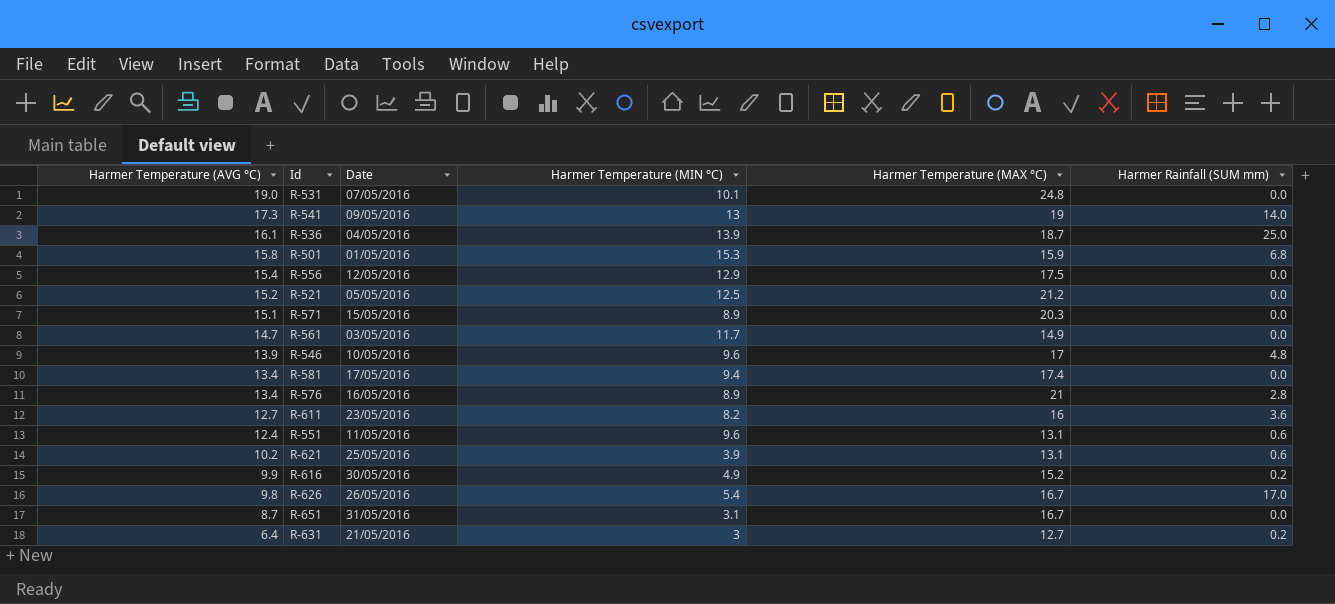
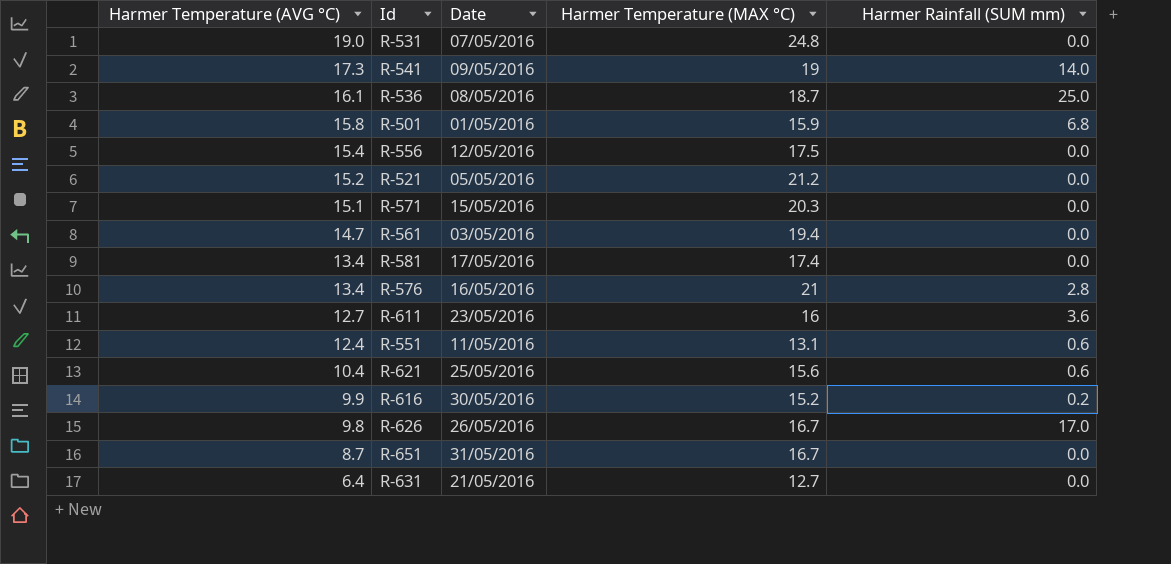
column Harmer Temperature (MIN °C) | position: 4 -> none
row R-546: 13.9 | 10/05/2016 | 9.6 | 17 | 4.8 -> none
R-536 | Date: 04/05/2016 -> 08/05/2016
R-561 | Harmer Temperature (MAX °C): 14.9 -> 19.4
R-621 | Harmer Temperature (AVG °C): 10.2 -> 10.4
R-621 | Harmer Temperature (MAX °C): 13.1 -> 15.6
R-631 | Harmer Rainfall (SUM mm): 0.2 -> 0.0

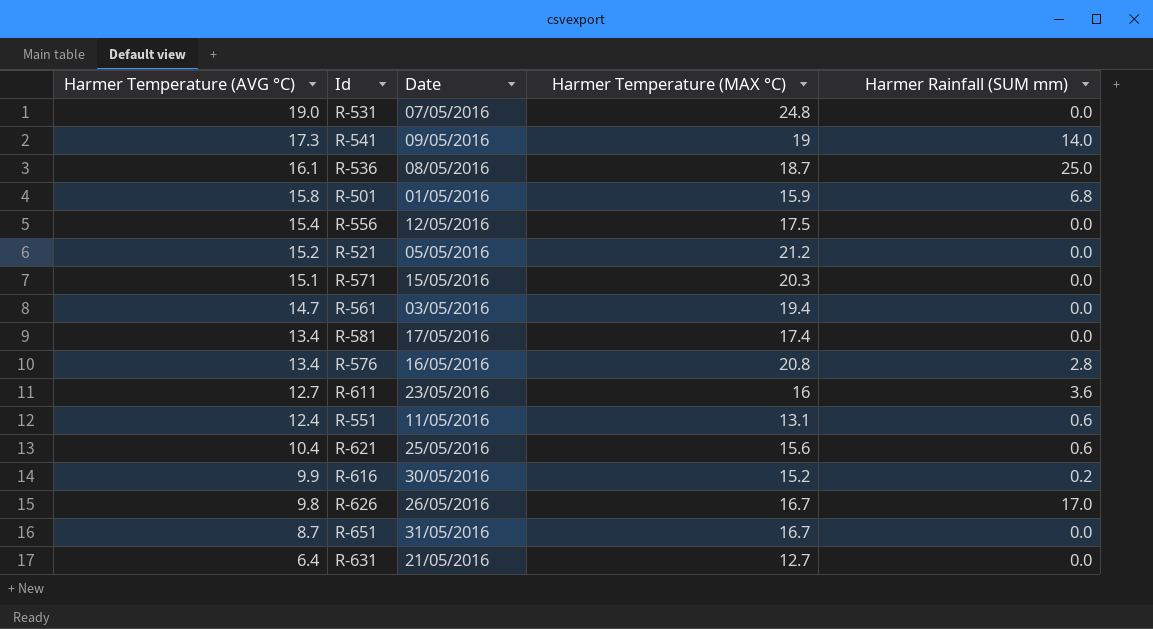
R-576 | Harmer Temperature (MAX °C): 21 -> 20.8

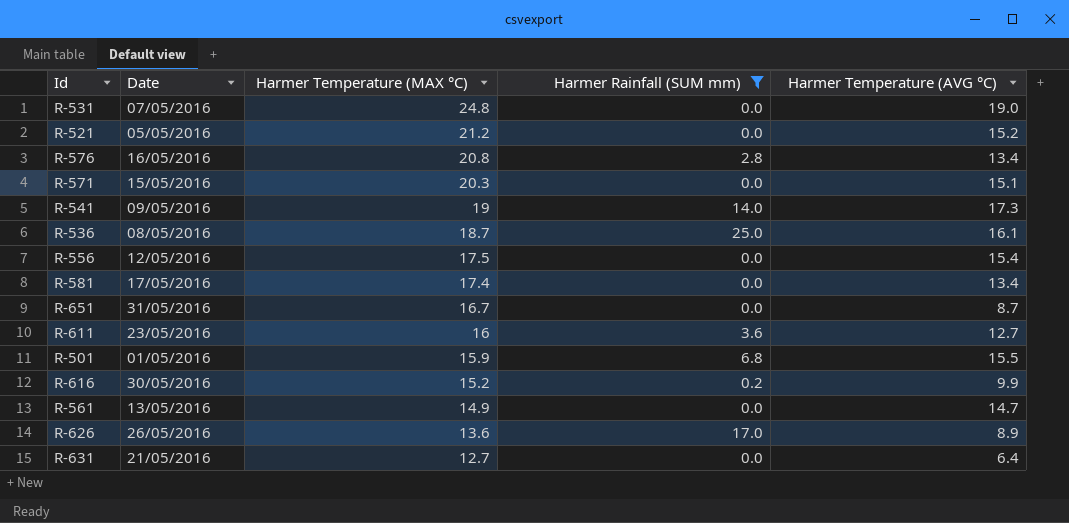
filter: none -> Harmer Rainfall (SUM mm) != 0.6
row order: Harmer Temperature (AVG °C) descending -> Harmer Temperature (MAX °C) descending
column Harmer Temperature (AVG °C) | position: 1 -> 5
R-501 | Harmer Temperature (AVG °C): 15.8 -> 15.5
R-561 | Date: 03/05/2016 -> 13/05/2016
R-561 | Harmer Temperature (MAX °C): 19.4 -> 14.9
R-626 | Harmer Temperature (MAX °C): 16.7 -> 13.6
R-626 | Harmer Temperature (AVG °C): 9.8 -> 8.9

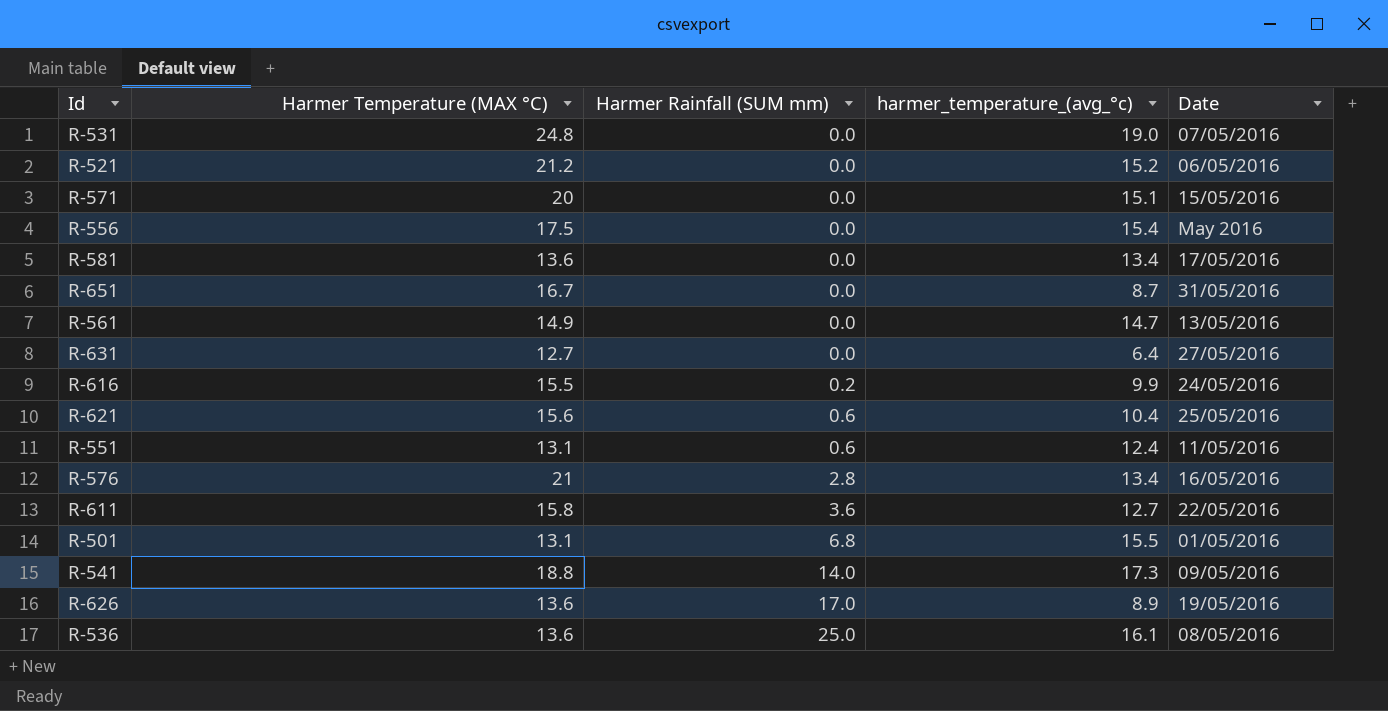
filter: Harmer Rainfall (SUM mm) != 0.6 -> none
row order: Harmer Temperature (MAX °C) descending -> Harmer Rainfall (SUM mm) ascending
column name: Harmer Temperature (AVG °C) -> harmer_temperature_(avg_°c)
column Date | position: 2 -> 5
R-521 | Date: 05/05/2016 -> 06/05/2016
R-571 | Harmer Temperature (MAX °C): 20.3 -> 20
R-556 | Date: 12/05/2016 -> May 2016
R-581 | Harmer Temperature (MAX °C): 17.4 -> 13.6
R-631 | Date: 21/05/2016 -> 27/05/2016
R-616 | Harmer Temperature (MAX °C): 15.2 -> 15.5
R-616 | Date: 30/05/2016 -> 24/05/2016
R-576 | Harmer Temperature (MAX °C): 20.8 -> 21
R-611 | Harmer Temperature (MAX °C): 16 -> 15.8
R-611 | Date: 23/05/2016 -> 22/05/2016
R-501 | Harmer Temperature (MAX °C): 15.9 -> 13.1
R-541 | Harmer Temperature (MAX °C): 19 -> 18.8
R-626 | Date: 26/05/2016 -> 19/05/2016
R-536 | Harmer Temperature (MAX °C): 18.7 -> 13.6

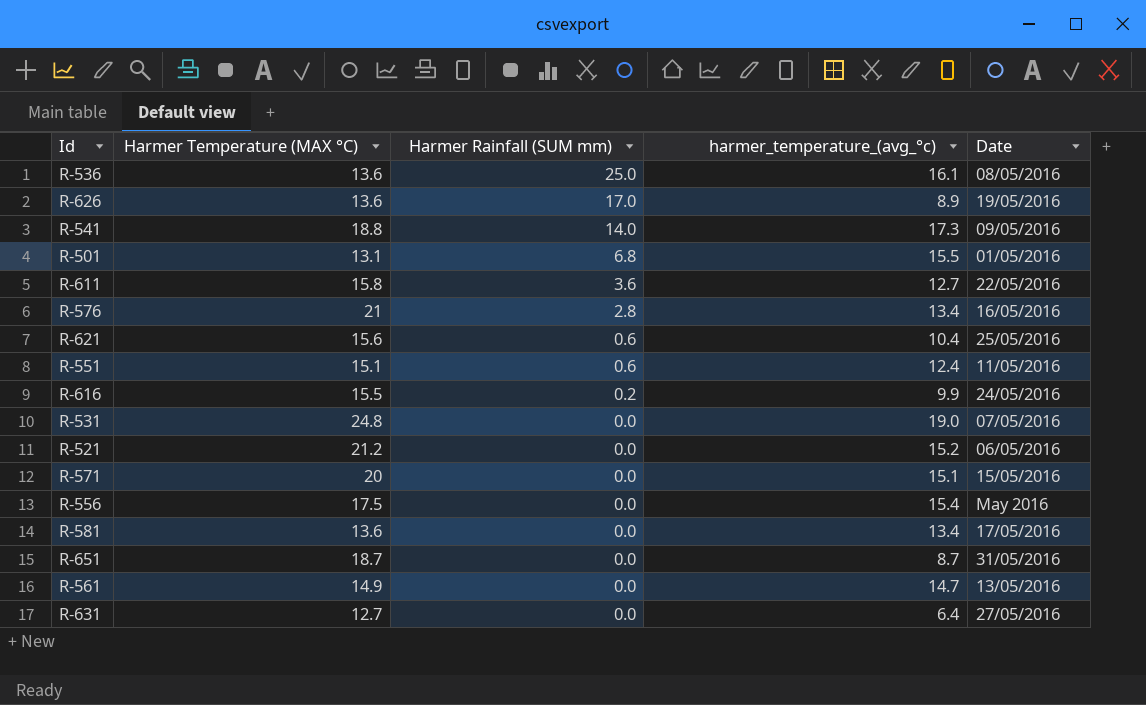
row order: Harmer Rainfall (SUM mm) ascending -> Harmer Rainfall (SUM mm) descending
R-551 | Harmer Temperature (MAX °C): 13.1 -> 15.1
R-651 | Harmer Temperature (MAX °C): 16.7 -> 18.7

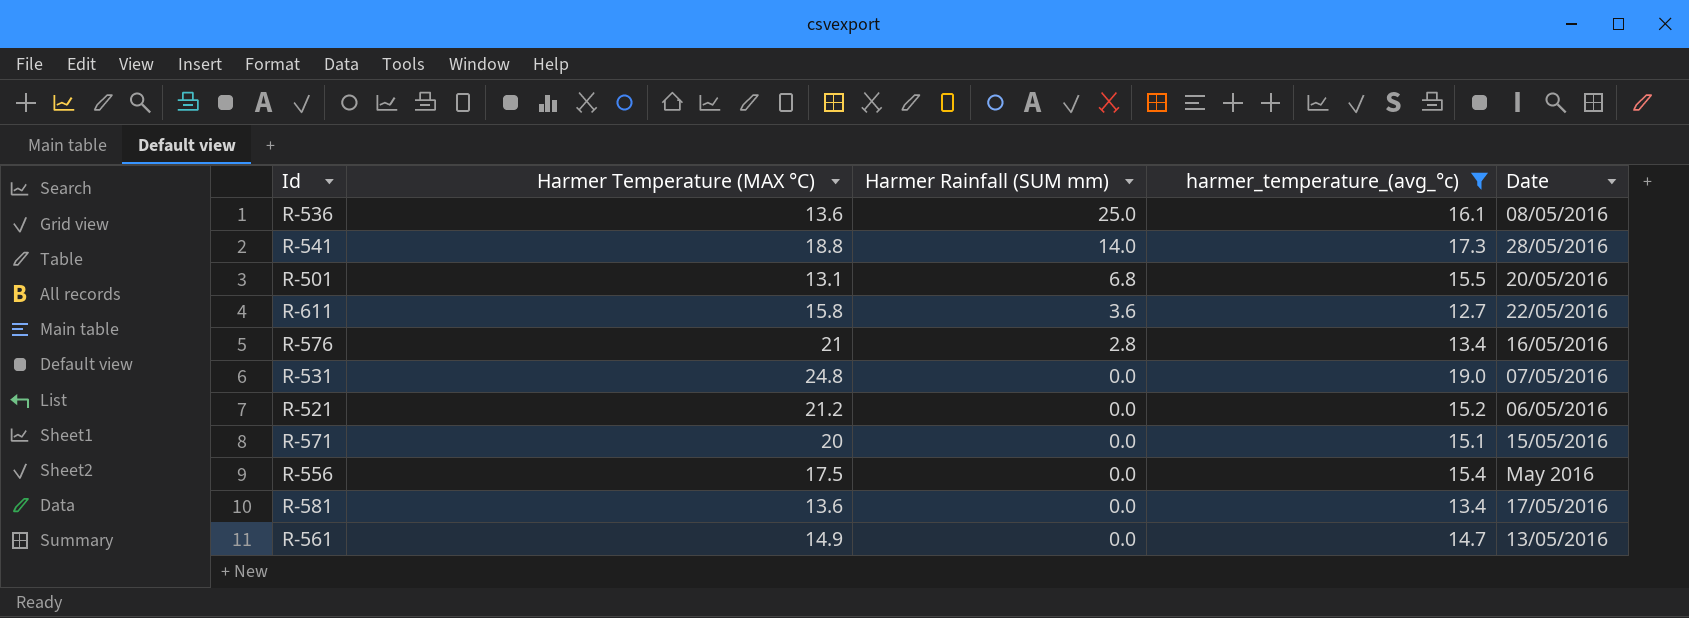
filter: none -> harmer_temperature_(avg_°c) >= 12.7
R-541 | Date: 09/05/2016 -> 28/05/2016
R-501 | Date: 01/05/2016 -> 20/05/2016

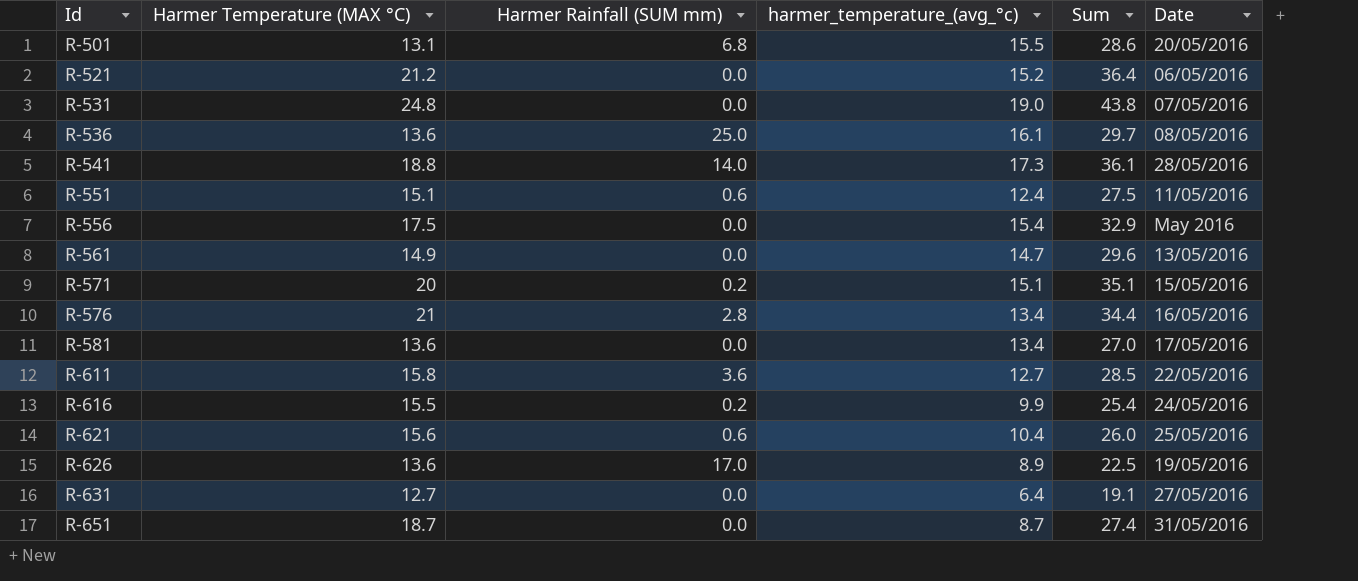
filter: harmer_temperature_(avg_°c) >= 12.7 -> none
row order: Harmer Rainfall (SUM mm) descending -> Id ascending
column Sum | formula: none -> [Harmer Temperature (MAX °C)] + [harmer_temperature_(avg_°c)]
R-571 | Harmer Rainfall (SUM mm): 0.0 -> 0.2

